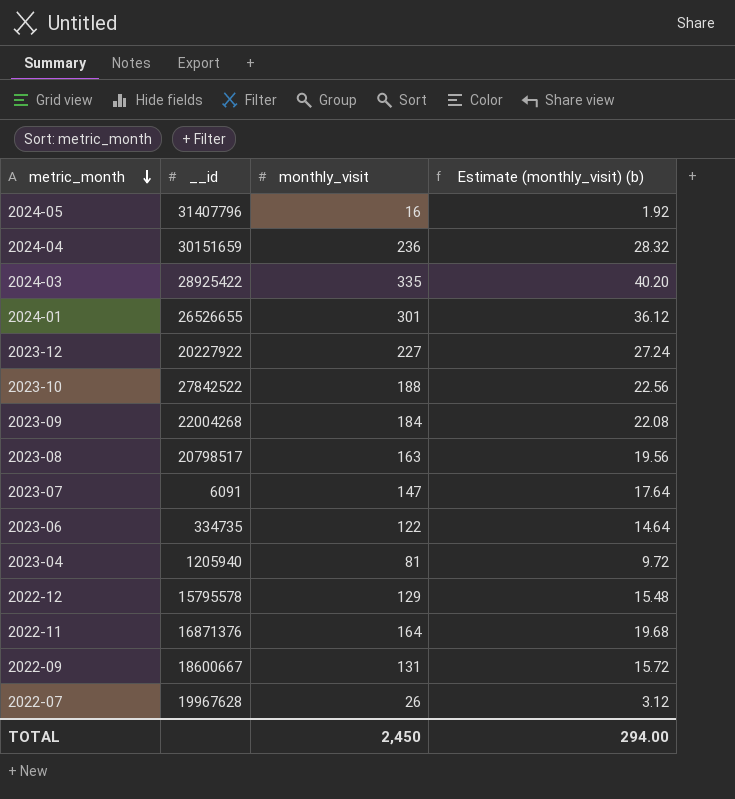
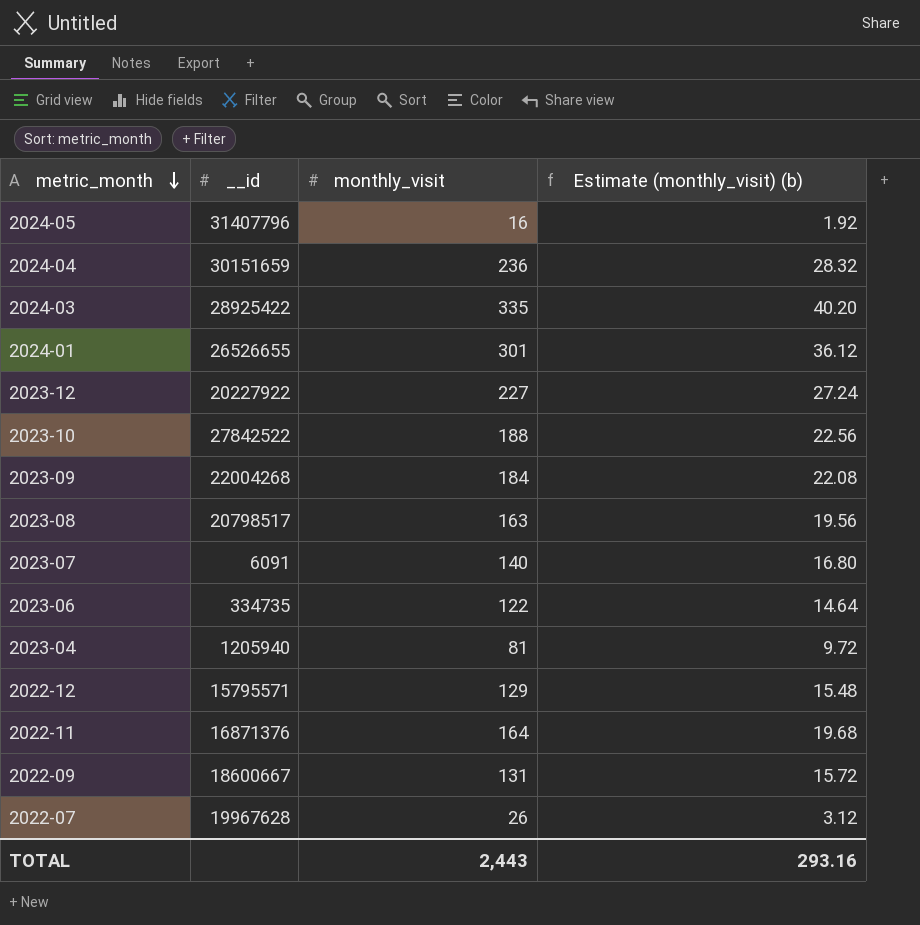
2023-07 | monthly_visit: 147 -> 140
2023-07 | Estimate (monthly_visit) (b): 17.64 -> 16.80
2022-12 | __id: 15795578 -> 15795571
TOTAL | monthly_visit: 2,450 -> 2,443
TOTAL | Estimate (monthly_visit) (b): 294.00 -> 293.16

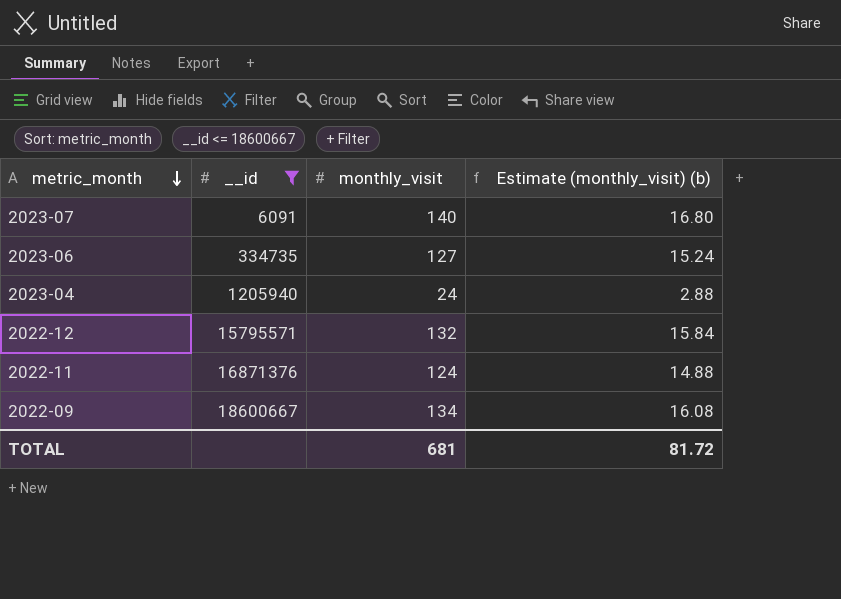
filter: none -> __id <= 18600667
2023-06 | monthly_visit: 122 -> 127
2023-06 | Estimate (monthly_visit) (b): 14.64 -> 15.24
2023-04 | monthly_visit: 81 -> 24
2023-04 | Estimate (monthly_visit) (b): 9.72 -> 2.88
2022-12 | monthly_visit: 129 -> 132
2022-12 | Estimate (monthly_visit) (b): 15.48 -> 15.84
2022-11 | monthly_visit: 164 -> 124
2022-11 | Estimate (monthly_visit) (b): 19.68 -> 14.88
2022-09 | monthly_visit: 131 -> 134
2022-09 | Estimate (monthly_visit) (b): 15.72 -> 16.08
TOTAL | monthly_visit: 2,443 -> 681
TOTAL | Estimate (monthly_visit) (b): 293.16 -> 81.72

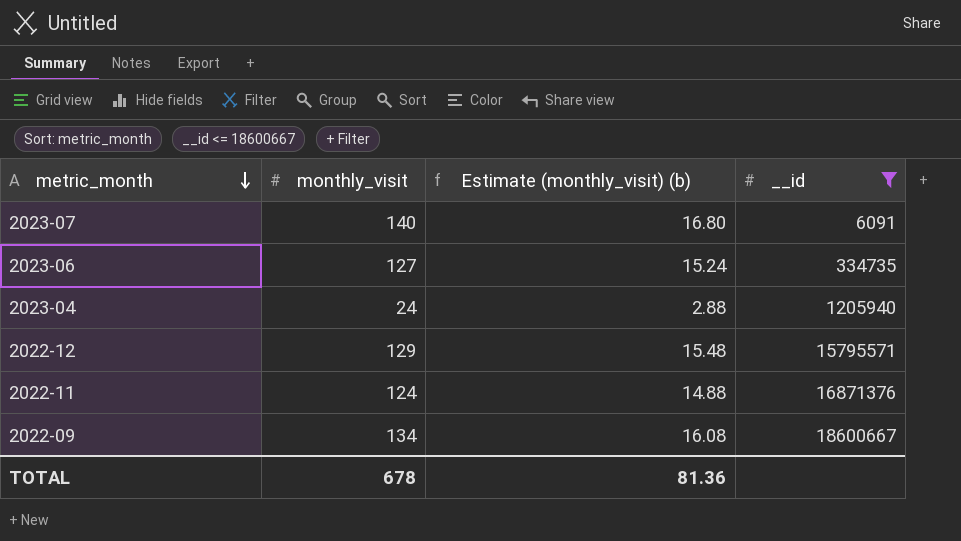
column __id | position: 2 -> 4
2022-12 | monthly_visit: 132 -> 129
2022-12 | Estimate (monthly_visit) (b): 15.84 -> 15.48
TOTAL | monthly_visit: 681 -> 678
TOTAL | Estimate (monthly_visit) (b): 81.72 -> 81.36

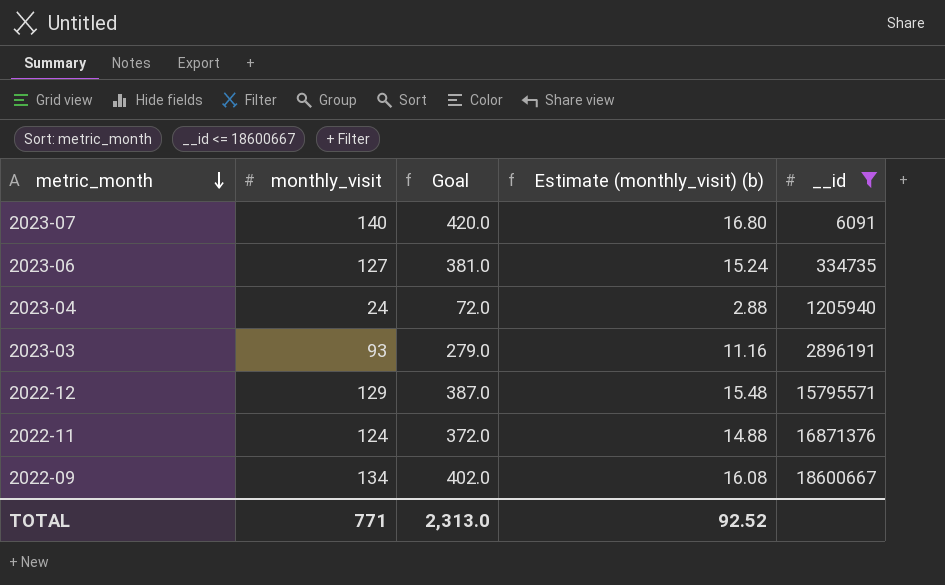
column Goal | formula: none -> [monthly_visit] * 3
row 2023-03: none -> 93 | 279.0 | 11.16 | 2896191
TOTAL | monthly_visit: 678 -> 771
TOTAL | Estimate (monthly_visit) (b): 81.36 -> 92.52

